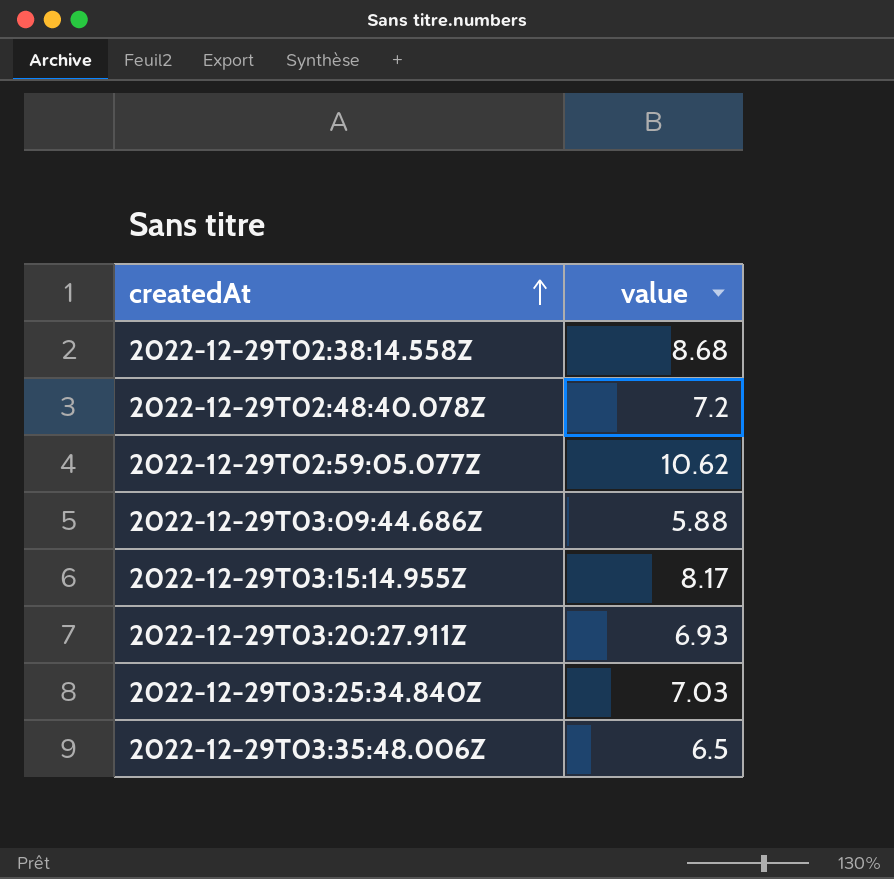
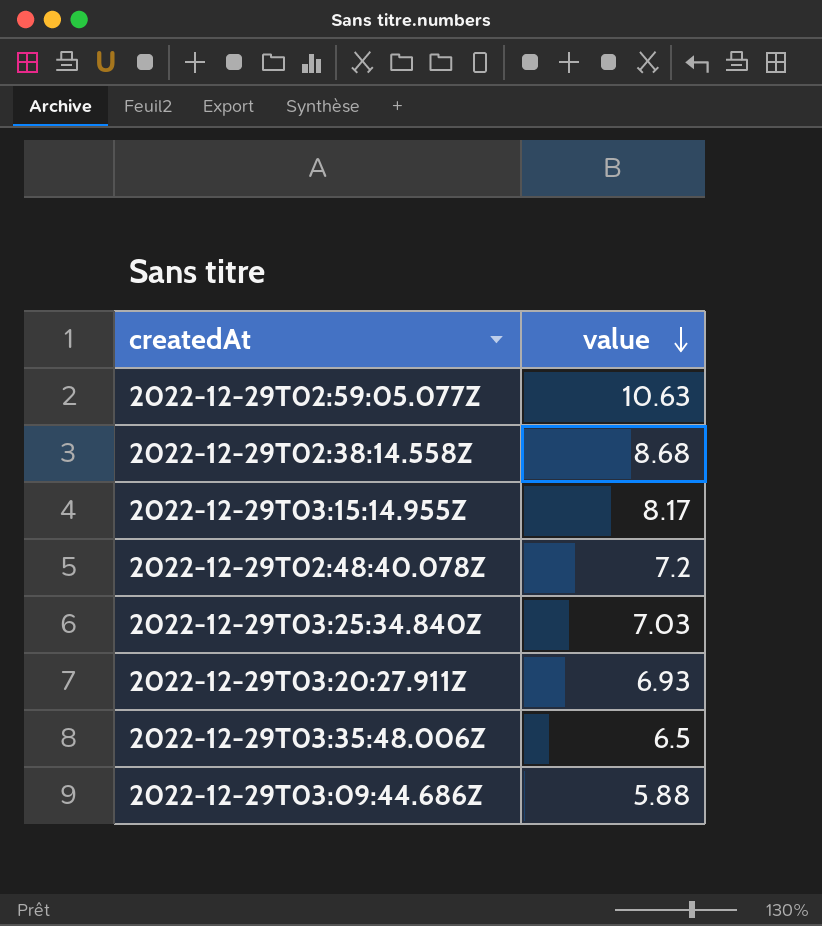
row order: createdAt ascending -> value descending
2022-12-29T02:59:05.077Z | value: 10.62 -> 10.63

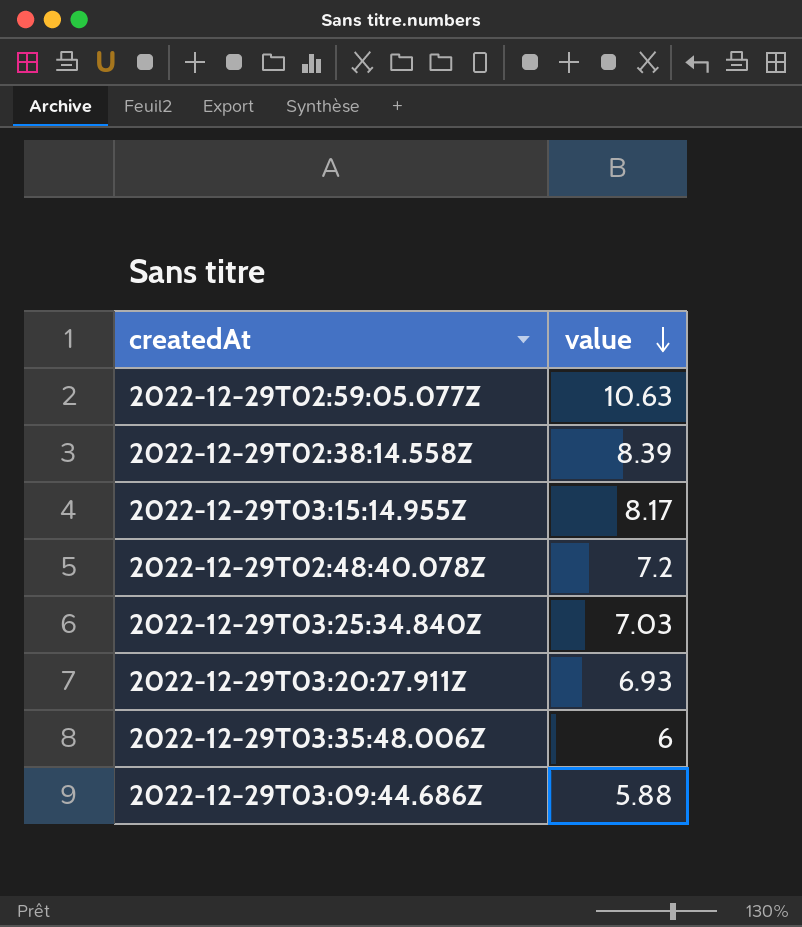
2022-12-29T02:38:14.558Z | value: 8.68 -> 8.39
2022-12-29T03:35:48.006Z | value: 6.5 -> 6

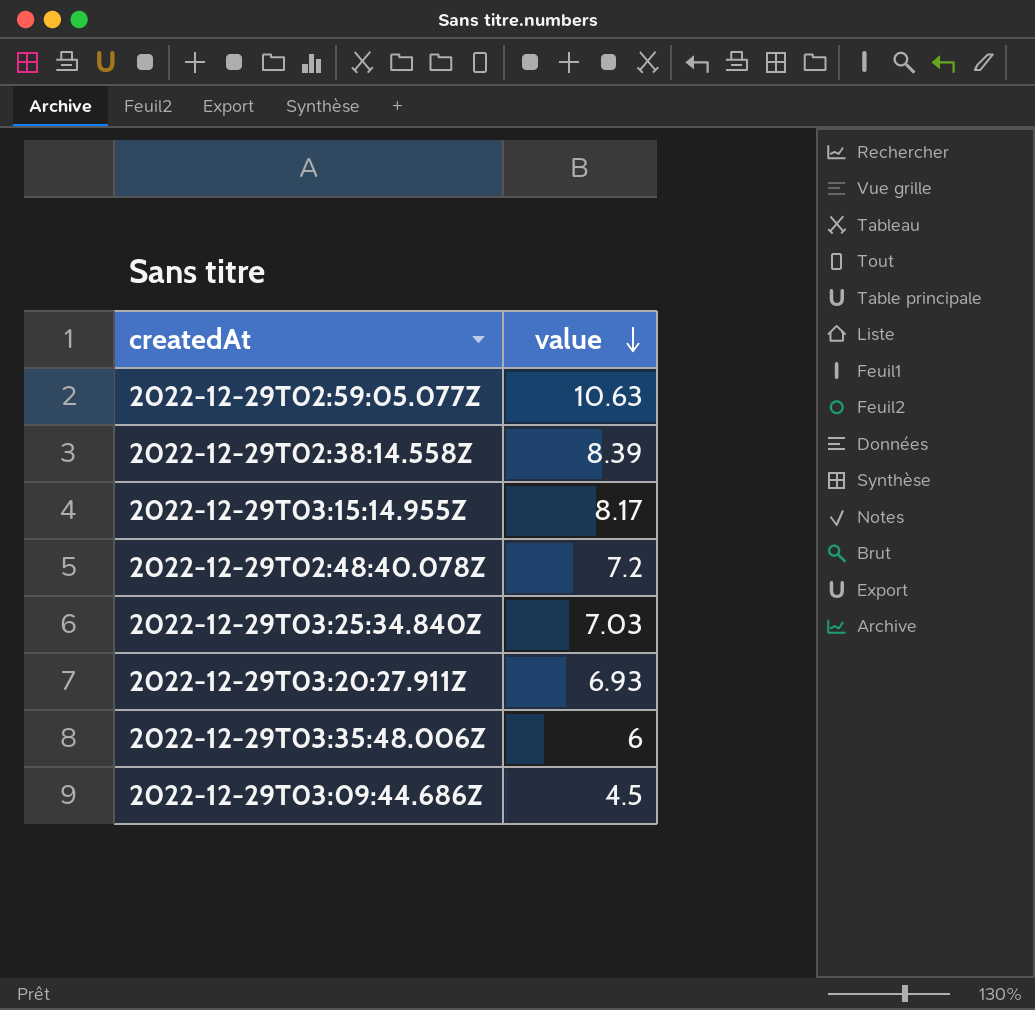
2022-12-29T03:09:44.686Z | value: 5.88 -> 4.5

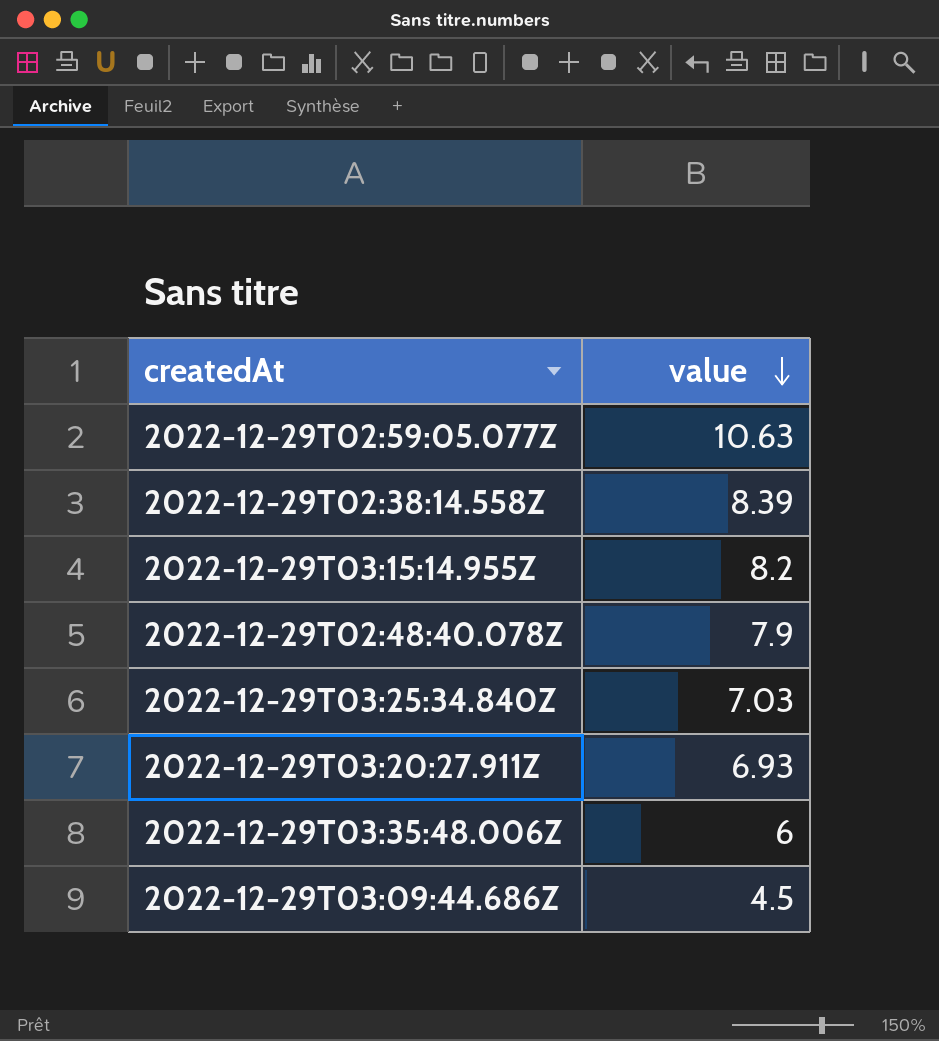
2022-12-29T03:15:14.955Z | value: 8.17 -> 8.2
2022-12-29T02:48:40.078Z | value: 7.2 -> 7.9

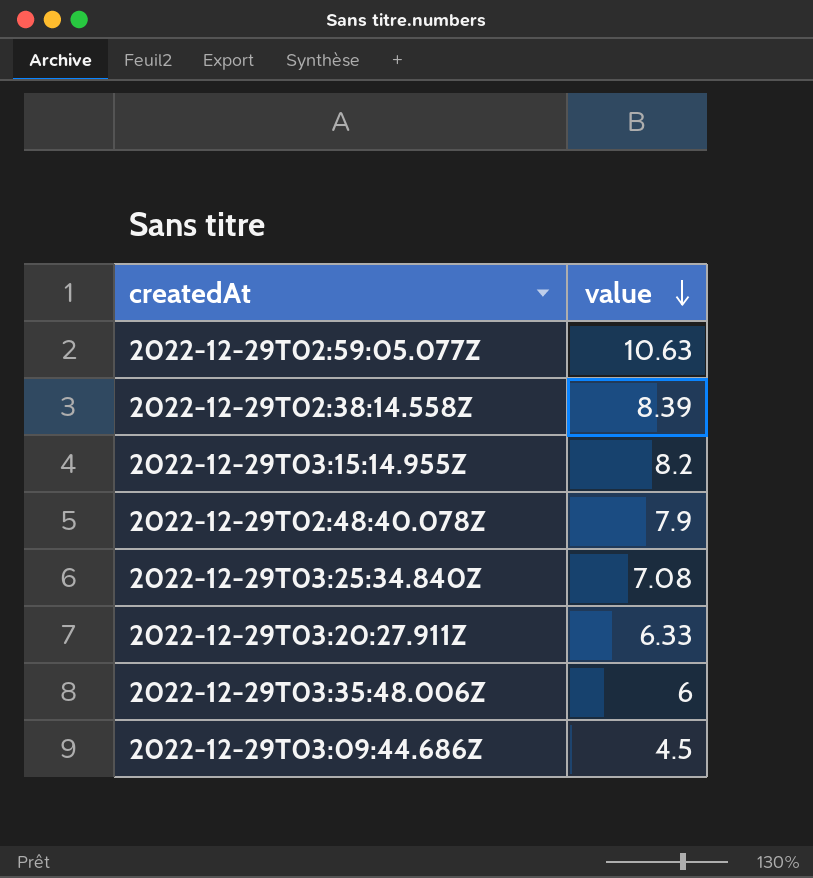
2022-12-29T03:25:34.840Z | value: 7.03 -> 7.08
2022-12-29T03:20:27.911Z | value: 6.93 -> 6.33

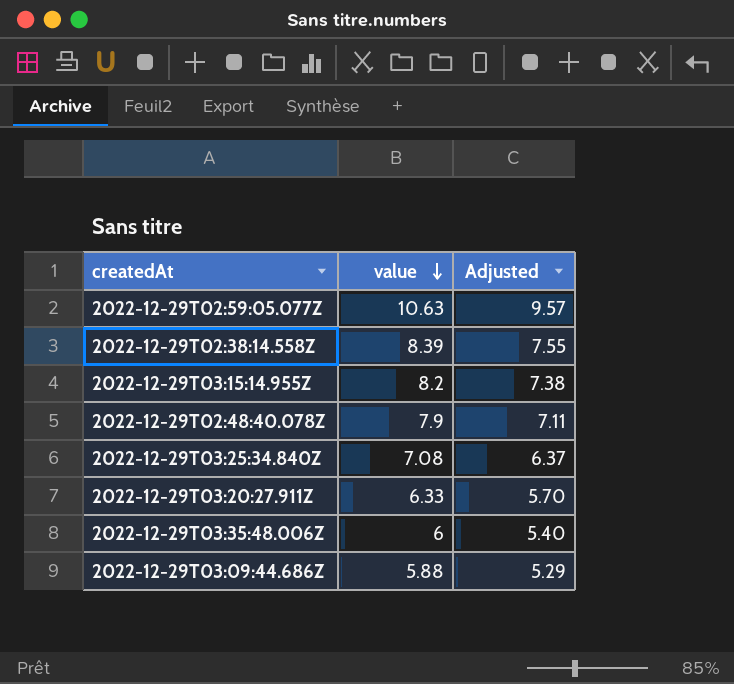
column Adjusted | formula: none -> [value] * 0.9
2022-12-29T03:09:44.686Z | value: 4.5 -> 5.88

